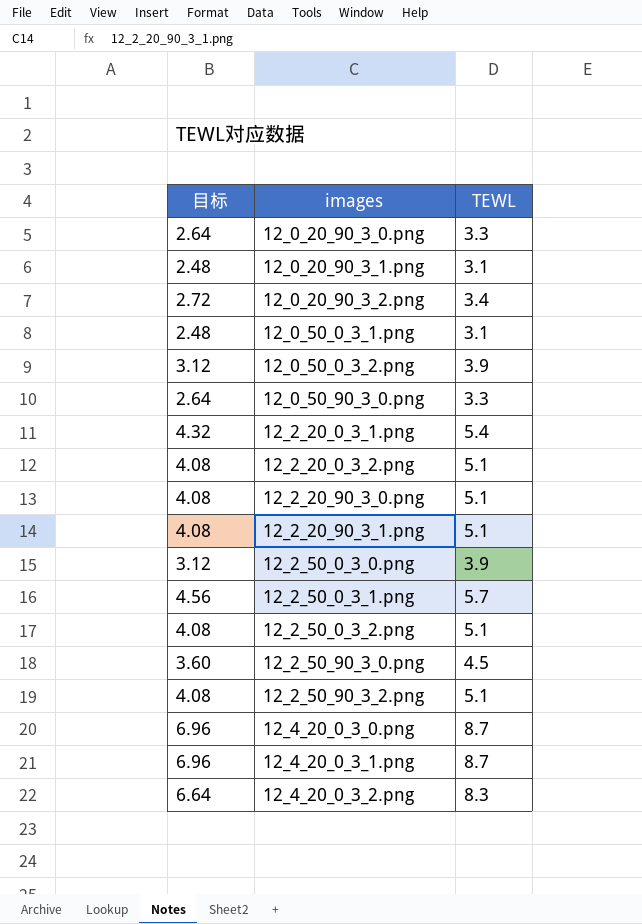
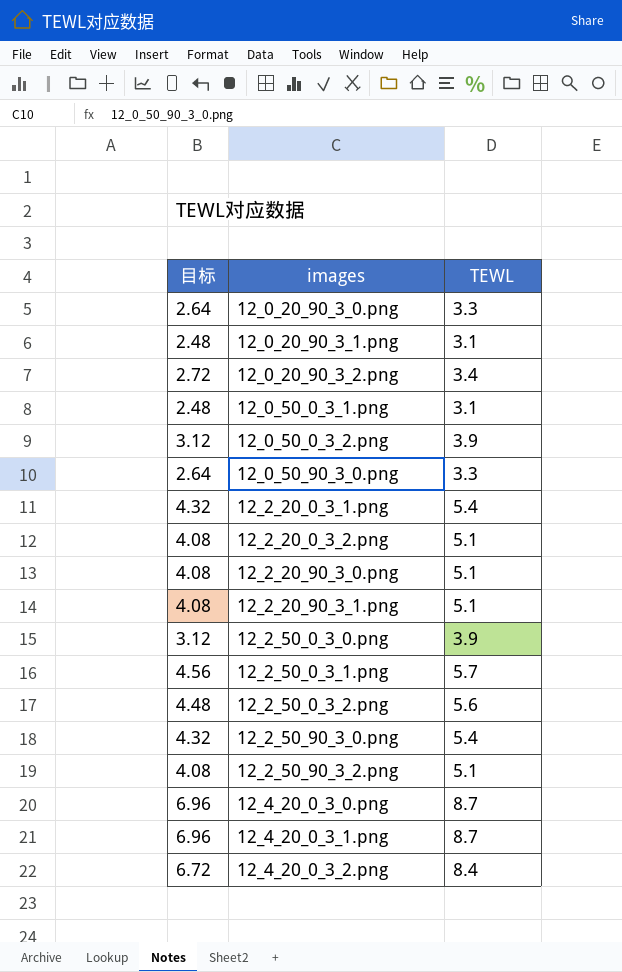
12_2_50_0_3_2.png | 目标: 4.08 -> 4.48
12_2_50_0_3_2.png | TEWL: 5.1 -> 5.6
12_2_50_90_3_0.png | 目标: 3.60 -> 4.32
12_2_50_90_3_0.png | TEWL: 4.5 -> 5.4
12_4_20_0_3_2.png | 目标: 6.64 -> 6.72
12_4_20_0_3_2.png | TEWL: 8.3 -> 8.4

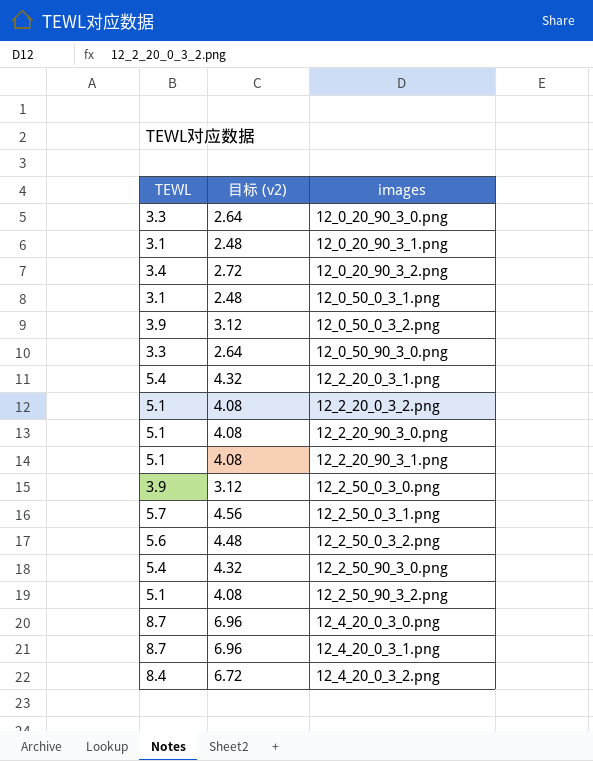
column TEWL | position: 3 -> 1
column name: 目标 -> 目标 (v2)

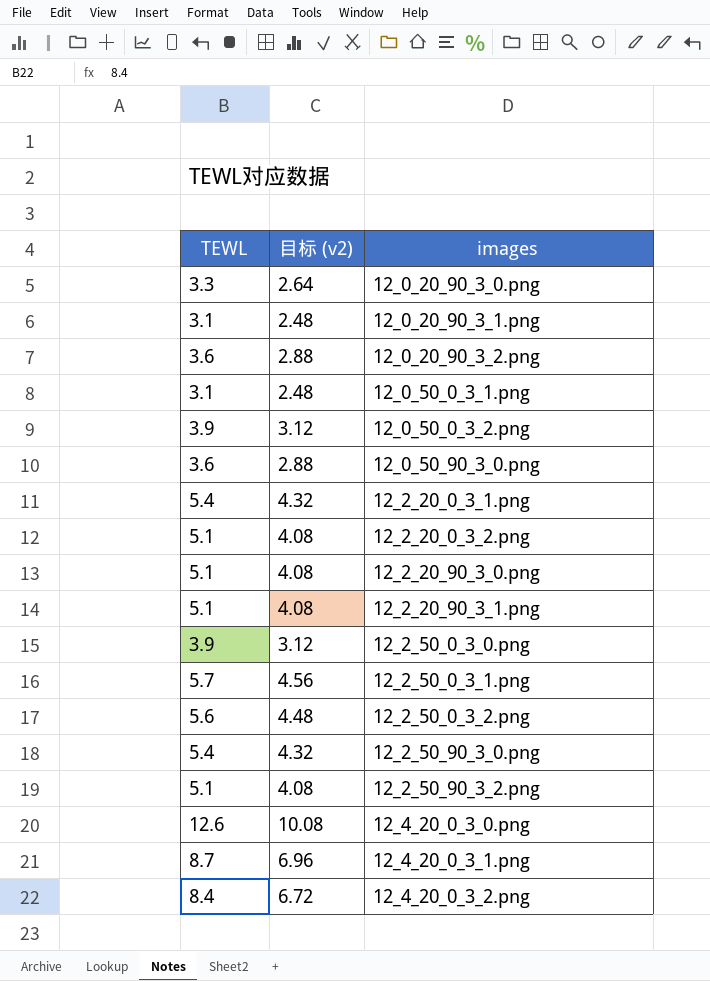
12_0_20_90_3_2.png | TEWL: 3.4 -> 3.6
12_0_20_90_3_2.png | 目标 (v2): 2.72 -> 2.88
12_0_50_90_3_0.png | TEWL: 3.3 -> 3.6
12_0_50_90_3_0.png | 目标 (v2): 2.64 -> 2.88
12_4_20_0_3_0.png | TEWL: 8.7 -> 12.6
12_4_20_0_3_0.png | 目标 (v2): 6.96 -> 10.08

